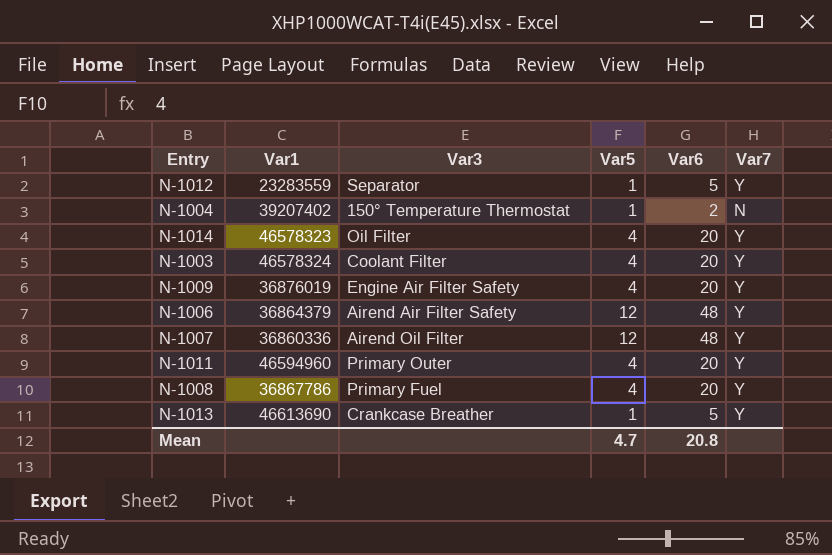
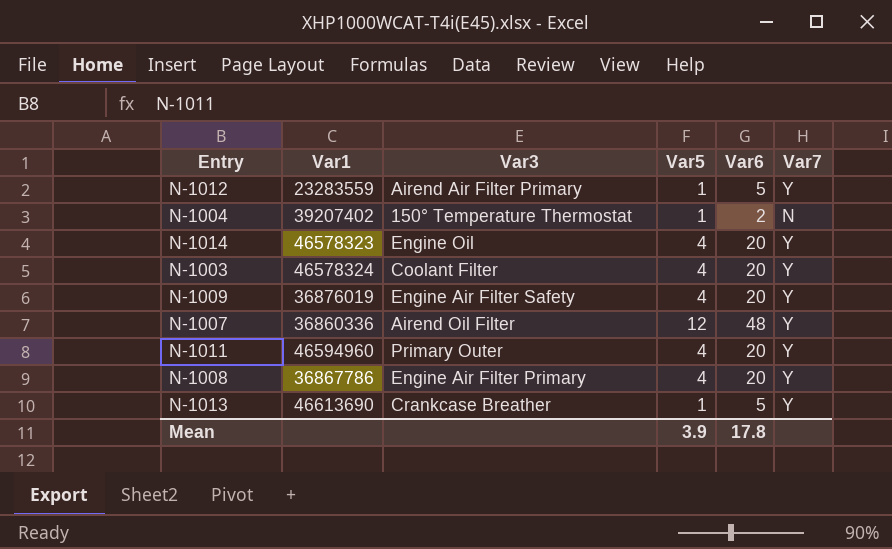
row N-1006: 36864379 | Airend Air Filter Safety | 12 | 48 | Y -> none
N-1012 | Var3: Separator -> Airend Air Filter Primary
N-1014 | Var3: Oil Filter -> Engine Oil
N-1008 | Var3: Primary Fuel -> Engine Air Filter Primary
Mean | Var5: 4.7 -> 3.9
Mean | Var6: 20.8 -> 17.8

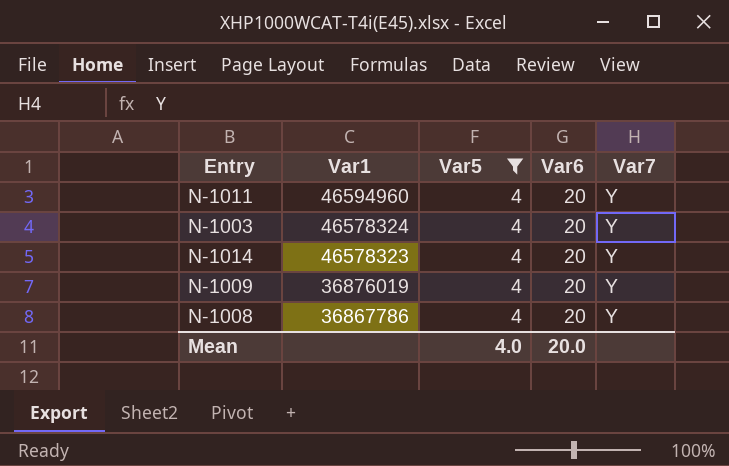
filter: none -> Var5 = 4
row order: none -> Var1 descending
column Var3 | position: 3 -> none
Mean | Var5: 3.9 -> 4.0
Mean | Var6: 17.8 -> 20.0

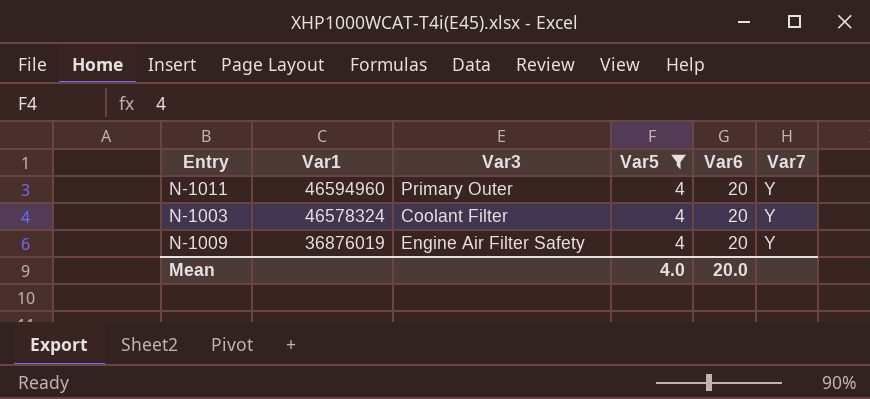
column Var3 | position: none -> 3
row N-1014: 46578323 | 4 | 20 | Y -> none
row N-1008: 36867786 | 4 | 20 | Y -> none

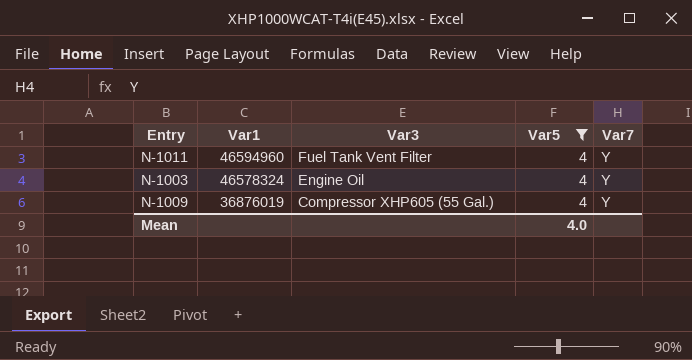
column Var6 | position: 5 -> none
N-1011 | Var3: Primary Outer -> Fuel Tank Vent Filter
N-1003 | Var3: Coolant Filter -> Engine Oil
N-1009 | Var3: Engine Air Filter Safety -> Compressor XHP605 (55 Gal.)

